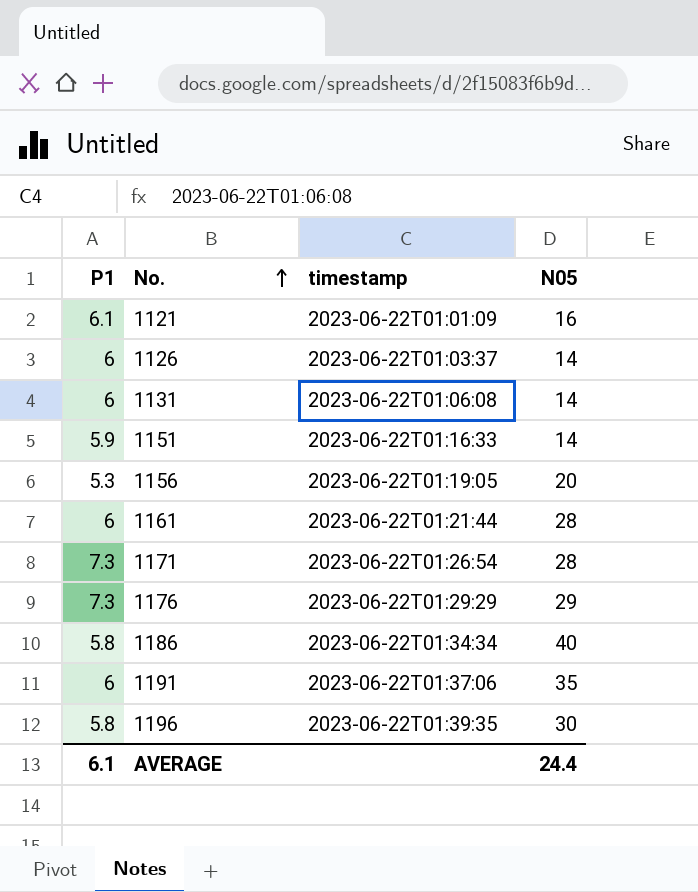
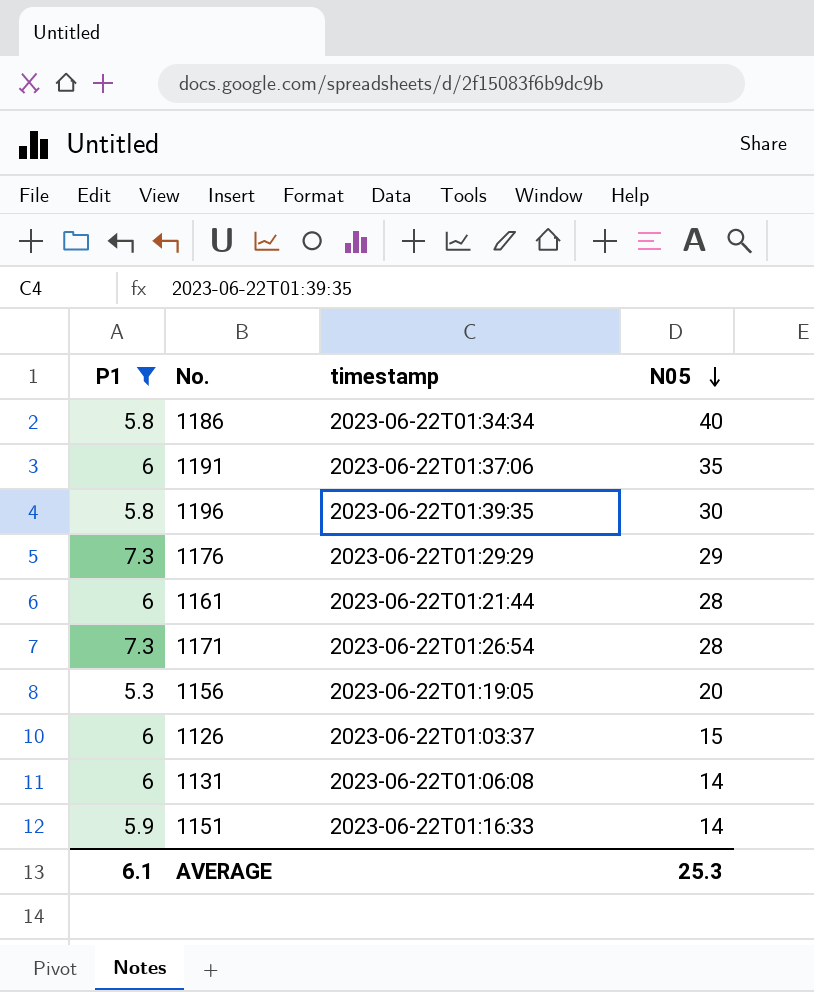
filter: none -> P1 != 6.1
row order: No. ascending -> N05 descending
1126 | N05: 14 -> 15
AVERAGE | N05: 24.4 -> 25.3

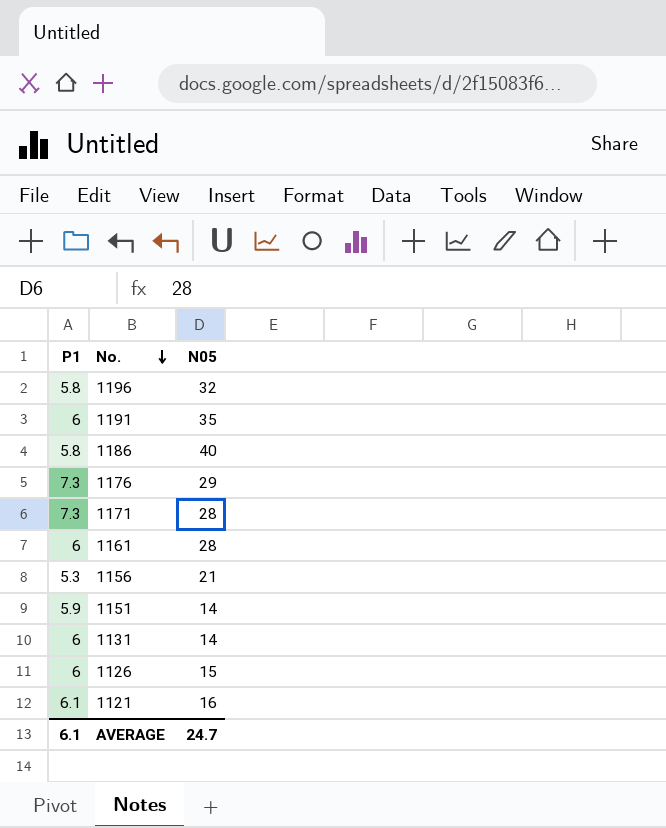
filter: P1 != 6.1 -> none
row order: N05 descending -> No. descending
column timestamp | position: 3 -> none
1196 | N05: 30 -> 32
1156 | N05: 20 -> 21
AVERAGE | N05: 25.3 -> 24.7

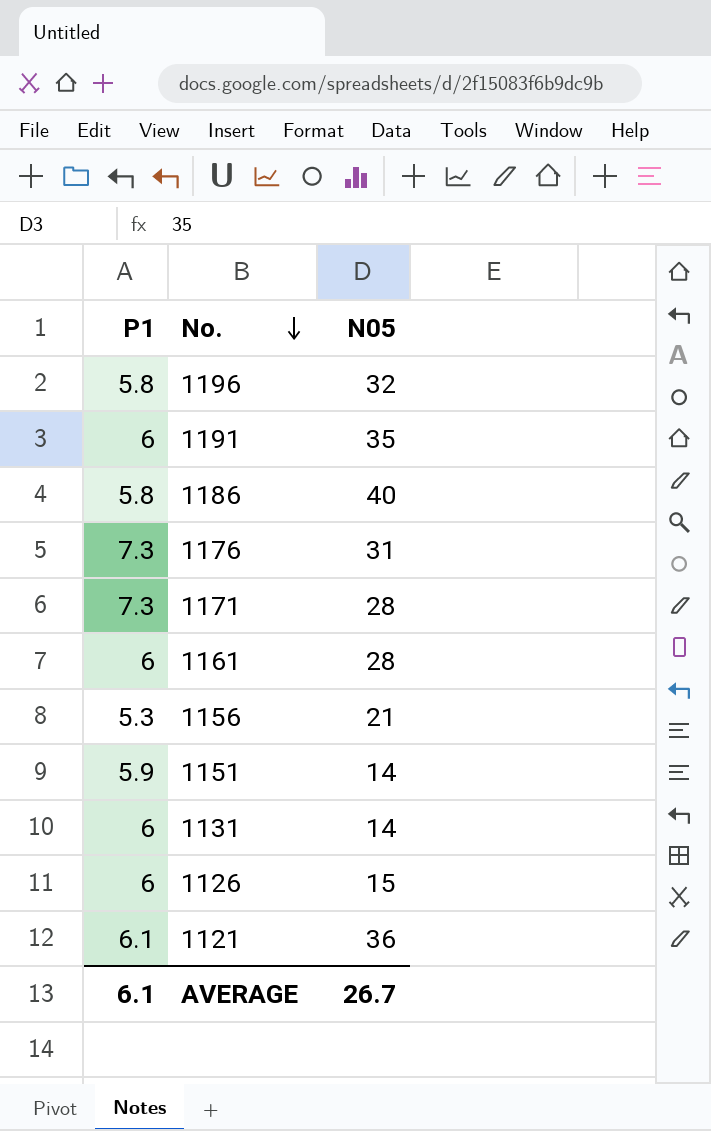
1176 | N05: 29 -> 31
1121 | N05: 16 -> 36
AVERAGE | N05: 24.7 -> 26.7

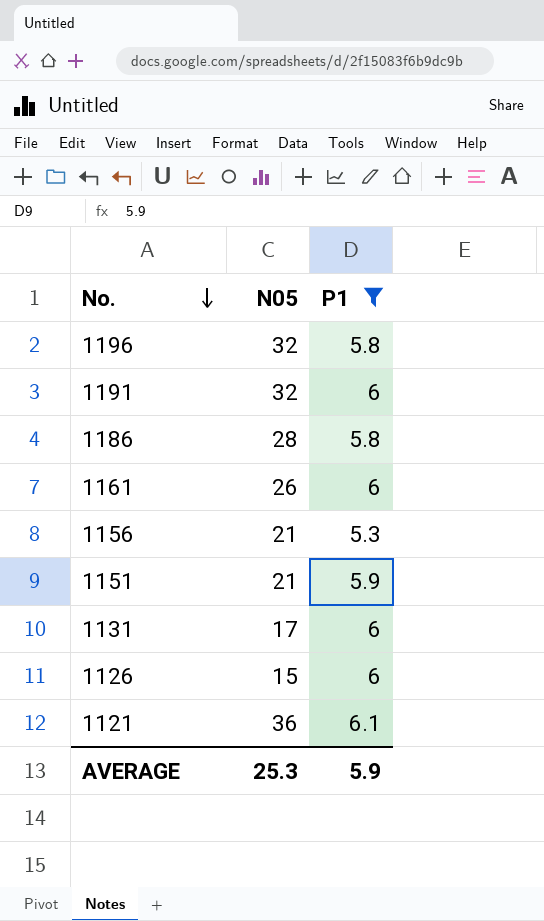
filter: none -> P1 != 7.3
column P1 | position: 1 -> 3
1191 | N05: 35 -> 32
1186 | N05: 40 -> 28
1161 | N05: 28 -> 26
1151 | N05: 14 -> 21
1131 | N05: 14 -> 17
AVERAGE | N05: 26.7 -> 25.3
AVERAGE | P1: 6.1 -> 5.9

